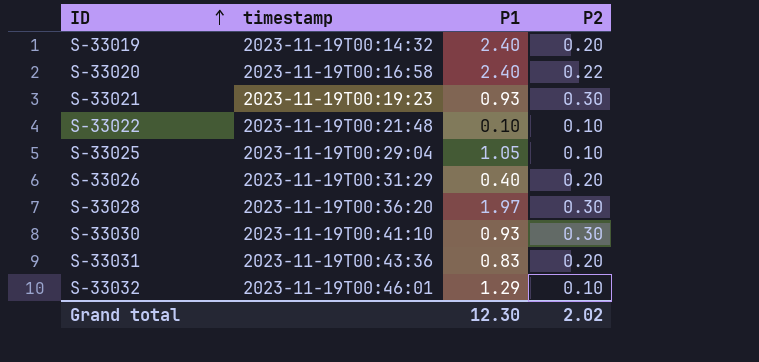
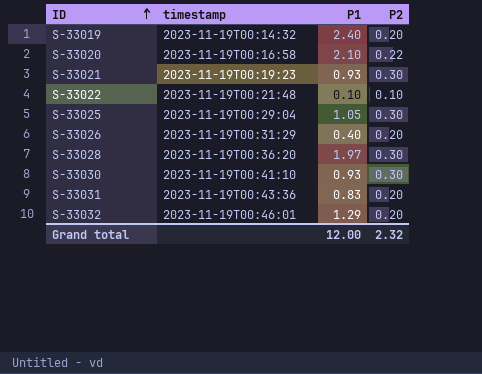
S-33020 | P1: 2.40 -> 2.10
S-33025 | P2: 0.10 -> 0.30
S-33032 | P2: 0.10 -> 0.20
Grand total | P1: 12.30 -> 12.00
Grand total | P2: 2.02 -> 2.32

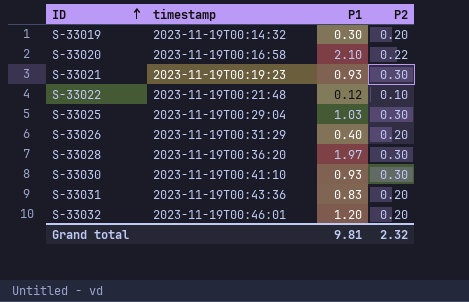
S-33019 | P1: 2.40 -> 0.30
S-33022 | P1: 0.10 -> 0.12
S-33025 | P1: 1.05 -> 1.03
S-33032 | P1: 1.29 -> 1.20
Grand total | P1: 12.00 -> 9.81

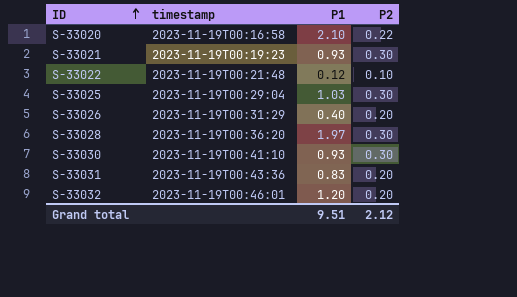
row S-33019: 2023-11-19T00:14:32 | 0.30 | 0.20 -> none
Grand total | P1: 9.81 -> 9.51
Grand total | P2: 2.32 -> 2.12

